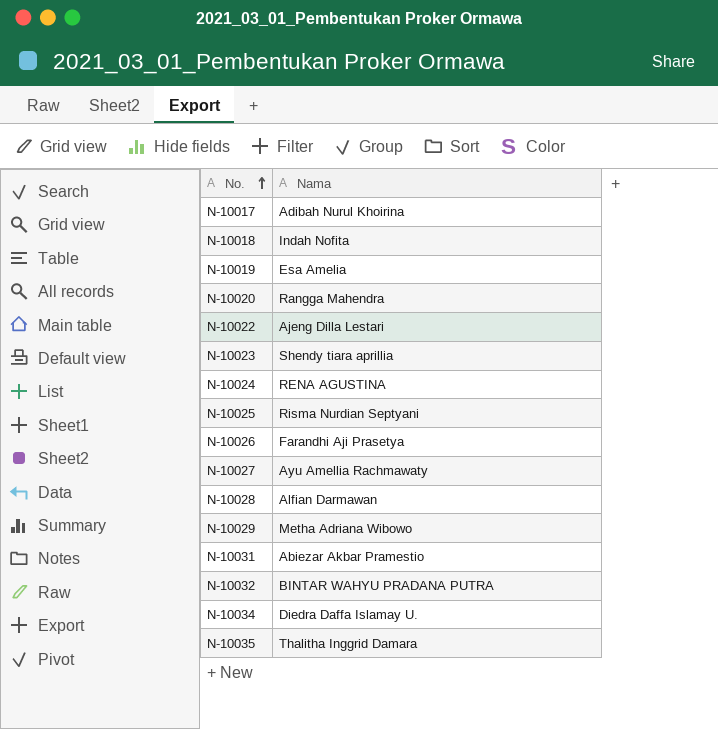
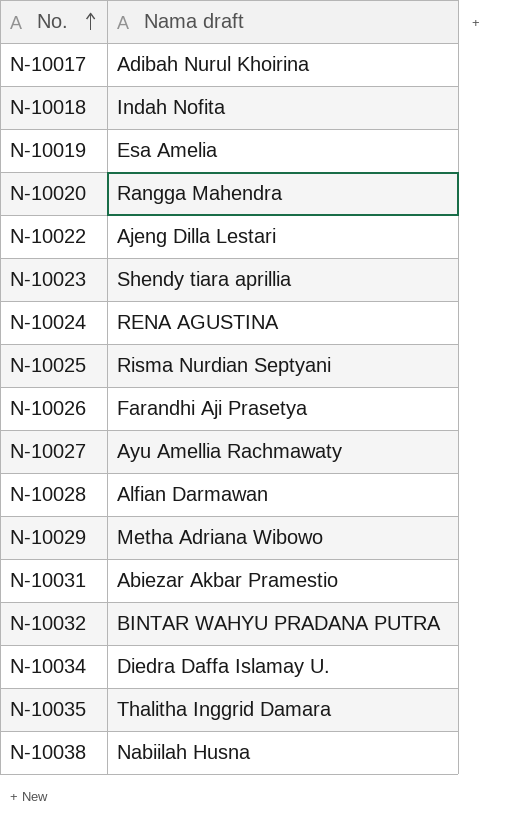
column name: Nama -> Nama draft
row N-10038: none -> Nabiilah Husna

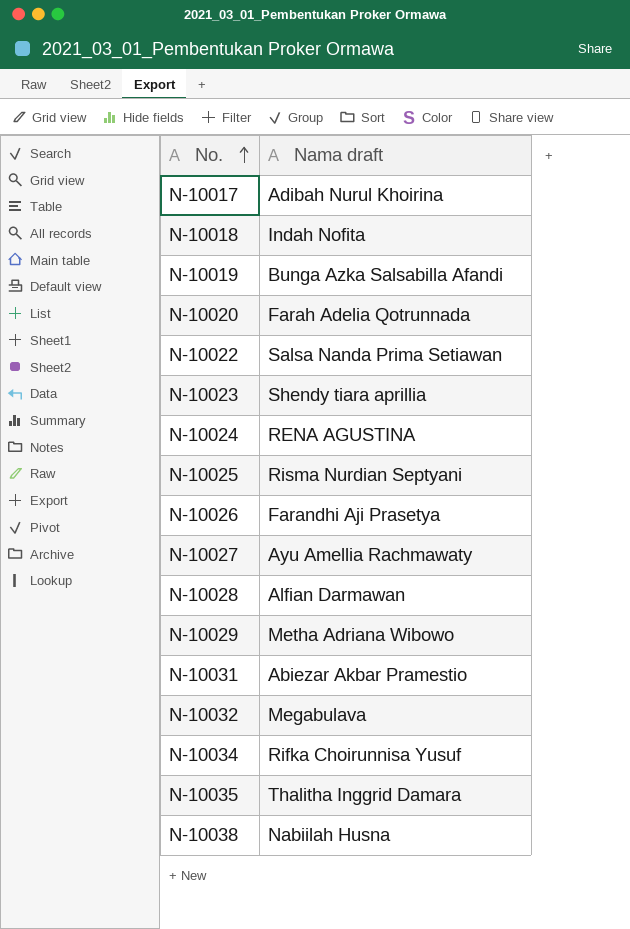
N-10019 | Nama draft: Esa Amelia -> Bunga Azka Salsabilla Afandi
N-10020 | Nama draft: Rangga Mahendra -> Farah Adelia Qotrunnada
N-10022 | Nama draft: Ajeng Dilla Lestari -> Salsa Nanda Prima Setiawan
N-10032 | Nama draft: BINTAR WAHYU PRADANA PUTRA -> Megabulava
N-10034 | Nama draft: Diedra Daffa Islamay U. -> Rifka Choirunnisa Yusuf

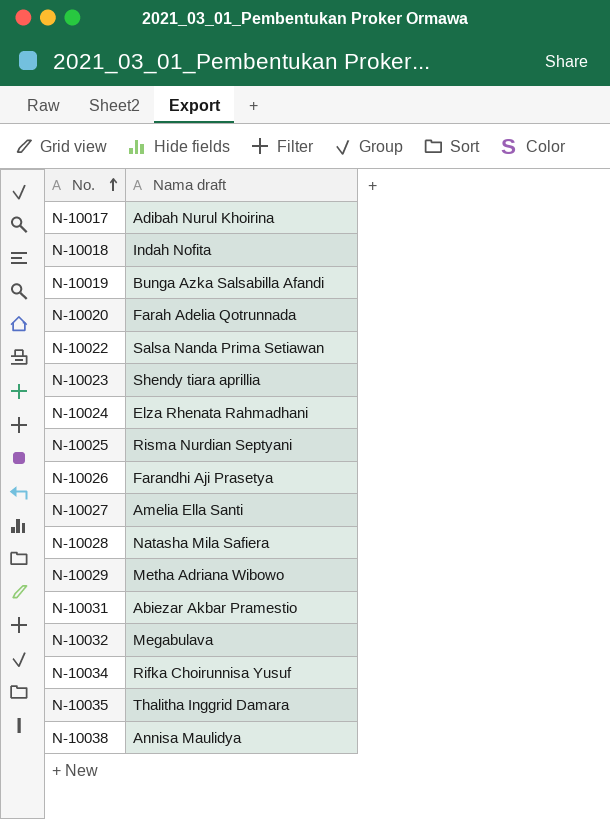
N-10024 | Nama draft: RENA AGUSTINA -> Elza Rhenata Rahmadhani
N-10027 | Nama draft: Ayu Amellia Rachmawaty -> Amelia Ella Santi
N-10028 | Nama draft: Alfian Darmawan -> Natasha Mila Safiera
N-10038 | Nama draft: Nabiilah Husna -> Annisa Maulidya

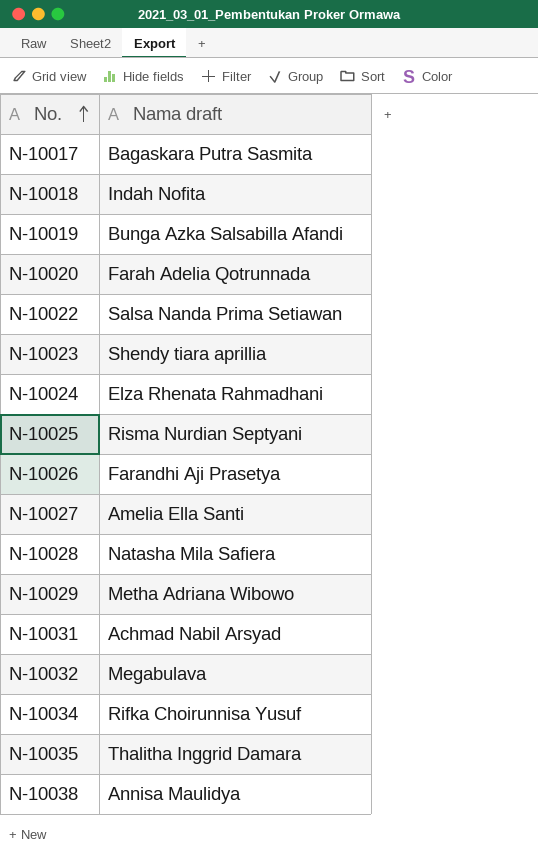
N-10017 | Nama draft: Adibah Nurul Khoirina -> Bagaskara Putra Sasmita
N-10031 | Nama draft: Abiezar Akbar Pramestio -> Achmad Nabil Arsyad

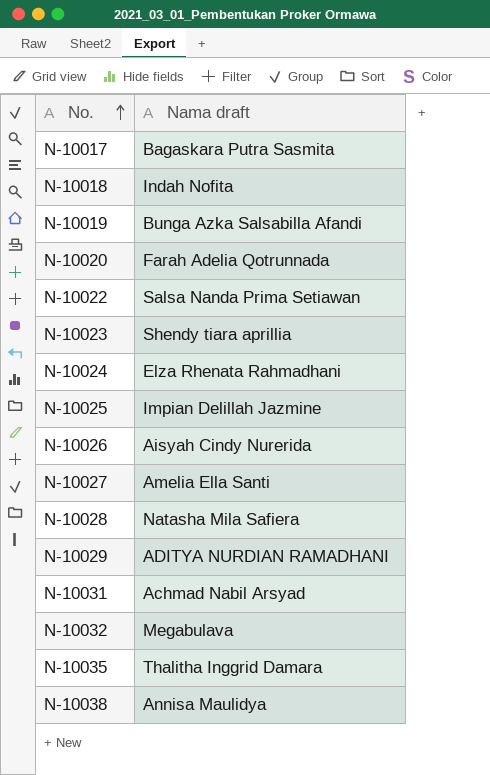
row N-10034: Rifka Choirunnisa Yusuf -> none
N-10025 | Nama draft: Risma Nurdian Septyani -> Impian Delillah Jazmine
N-10026 | Nama draft: Farandhi Aji Prasetya -> Aisyah Cindy Nurerida
N-10029 | Nama draft: Metha Adriana Wibowo -> ADITYA NURDIAN RAMADHANI

